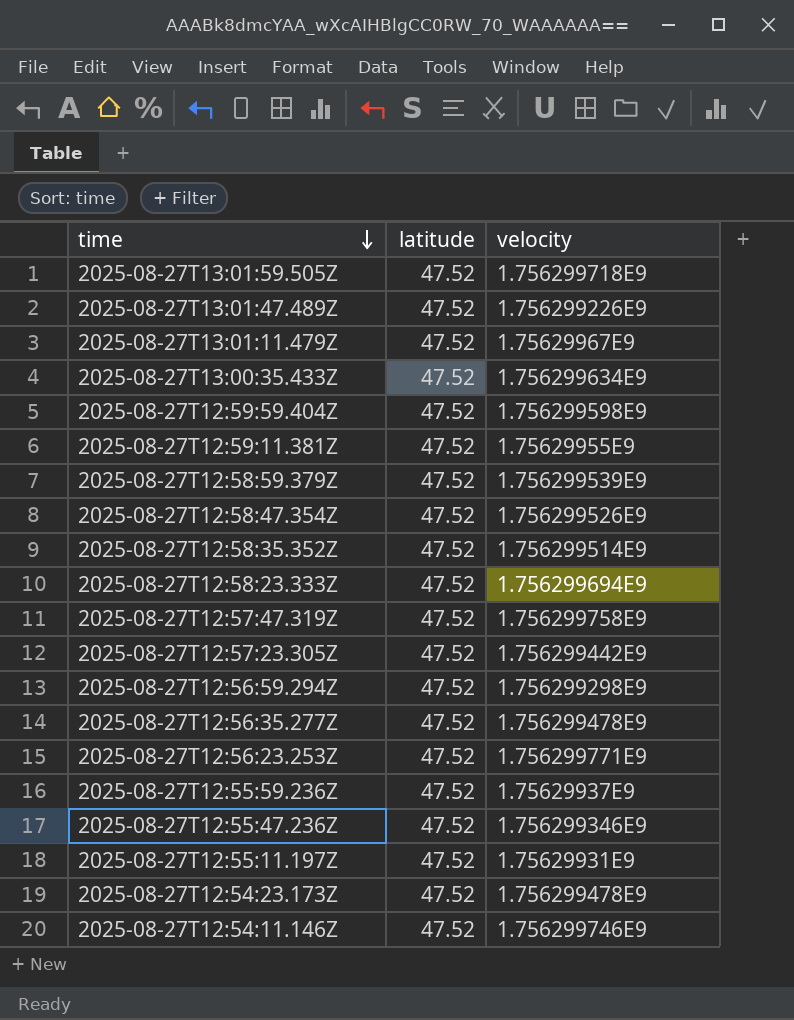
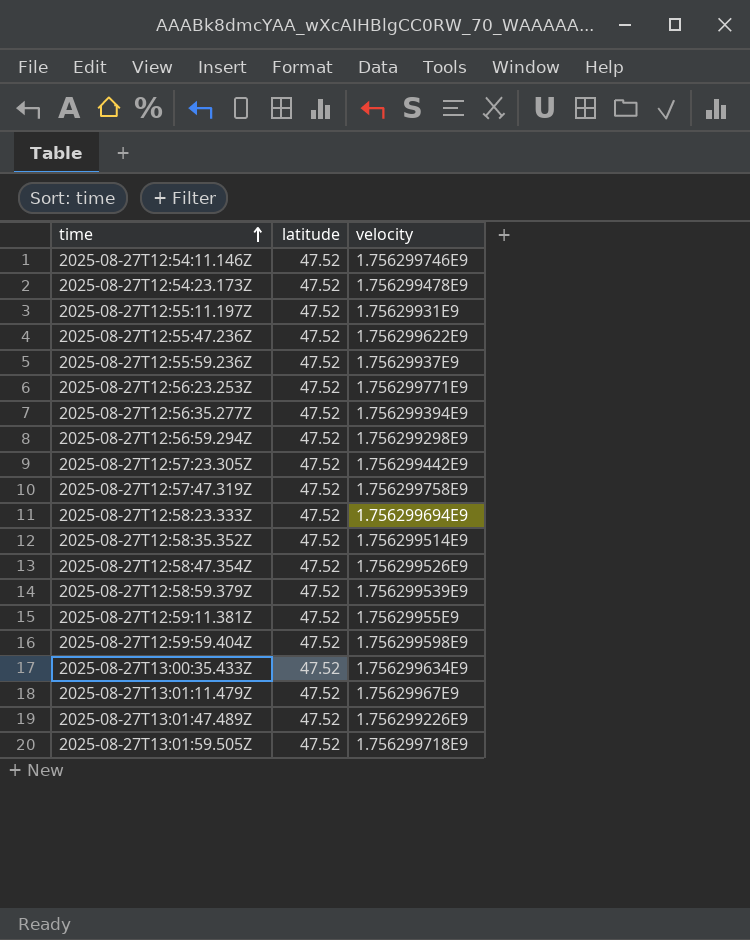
row order: time descending -> time ascending
2025-08-27T12:55:47.236Z | velocity: 1.756299346E9 -> 1.756299622E9
2025-08-27T12:56:35.277Z | velocity: 1.756299478E9 -> 1.756299394E9

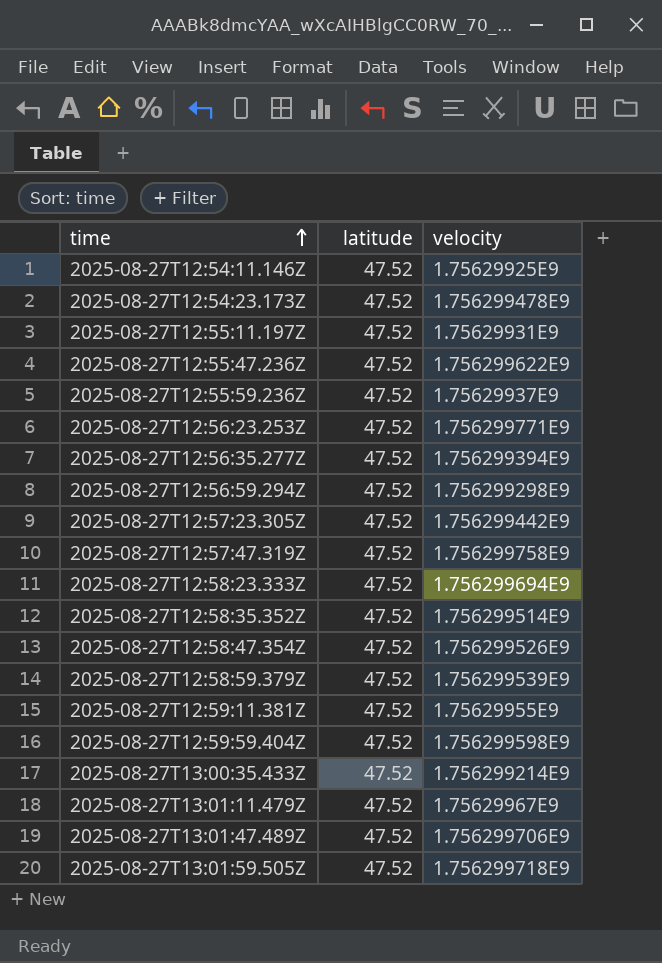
2025-08-27T12:54:11.146Z | velocity: 1.756299746E9 -> 1.75629925E9
2025-08-27T13:00:35.433Z | velocity: 1.756299634E9 -> 1.756299214E9
2025-08-27T13:01:47.489Z | velocity: 1.756299226E9 -> 1.756299706E9

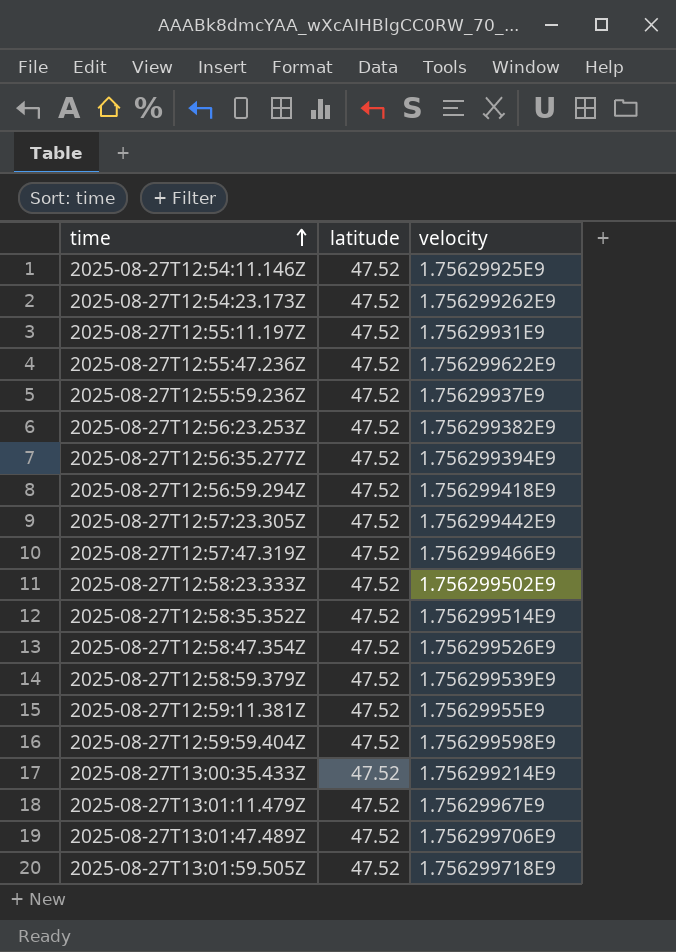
2025-08-27T12:54:23.173Z | velocity: 1.756299478E9 -> 1.756299262E9
2025-08-27T12:56:23.253Z | velocity: 1.756299771E9 -> 1.756299382E9
2025-08-27T12:56:59.294Z | velocity: 1.756299298E9 -> 1.756299418E9
2025-08-27T12:57:47.319Z | velocity: 1.756299758E9 -> 1.756299466E9
2025-08-27T12:58:23.333Z | velocity: 1.756299694E9 -> 1.756299502E9

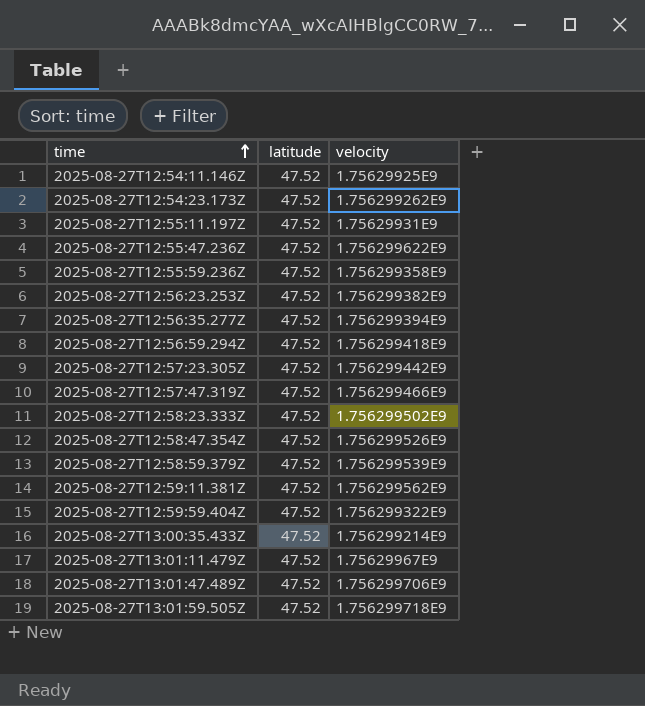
row 2025-08-27T12:58:35.352Z: 47.52 | 1.756299514E9 -> none
2025-08-27T12:55:59.236Z | velocity: 1.75629937E9 -> 1.756299358E9
2025-08-27T12:59:11.381Z | velocity: 1.75629955E9 -> 1.756299562E9
2025-08-27T12:59:59.404Z | velocity: 1.756299598E9 -> 1.756299322E9

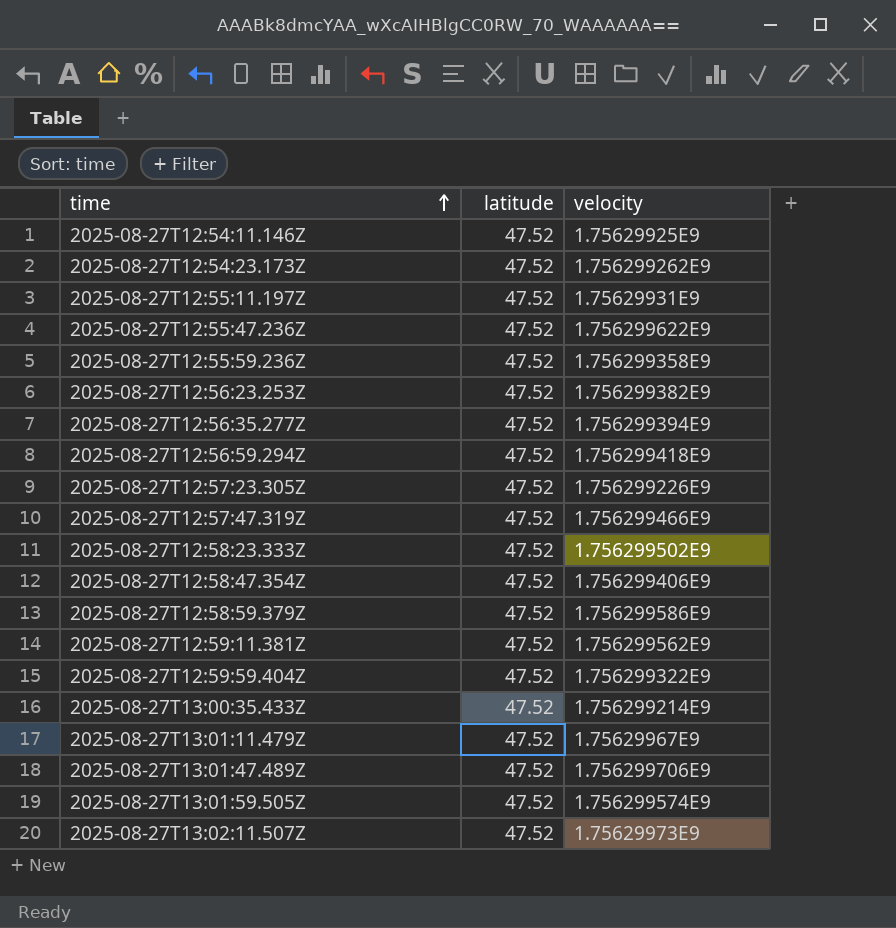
2025-08-27T12:57:23.305Z | velocity: 1.756299442E9 -> 1.756299226E9
2025-08-27T12:58:47.354Z | velocity: 1.756299526E9 -> 1.756299406E9
2025-08-27T12:58:59.379Z | velocity: 1.756299539E9 -> 1.756299586E9
2025-08-27T13:01:59.505Z | velocity: 1.756299718E9 -> 1.756299574E9
row 2025-08-27T13:02:11.507Z: none -> 47.52 | 1.75629973E9

